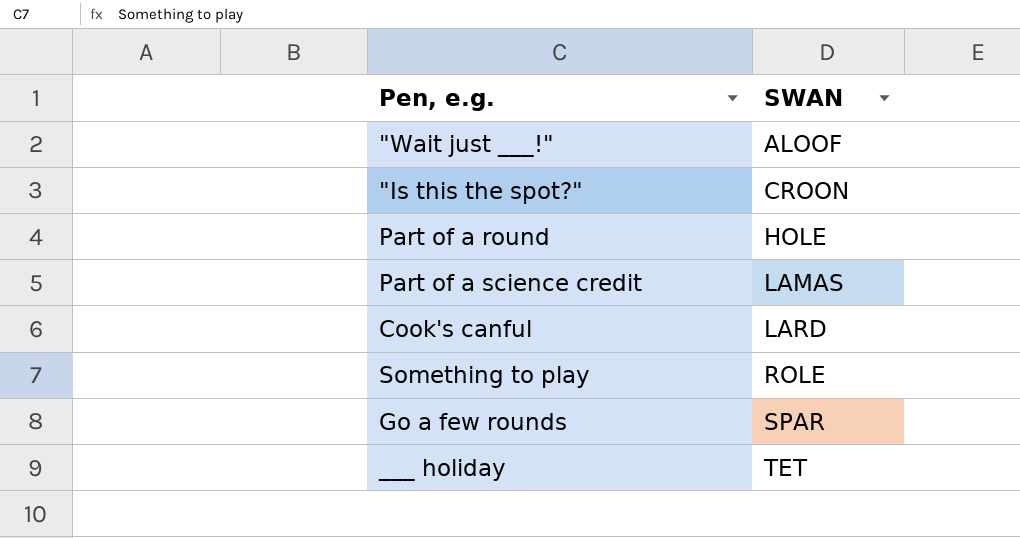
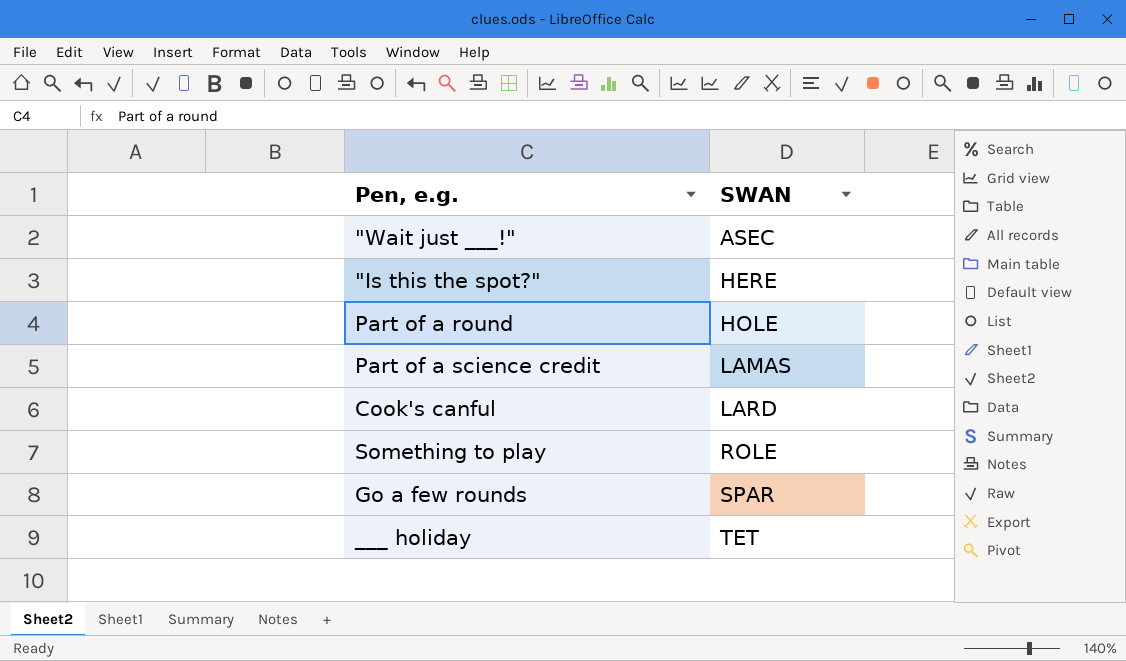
"Wait just ___!" | SWAN: ALOOF -> ASEC
"Is this the spot?" | SWAN: CROON -> HERE

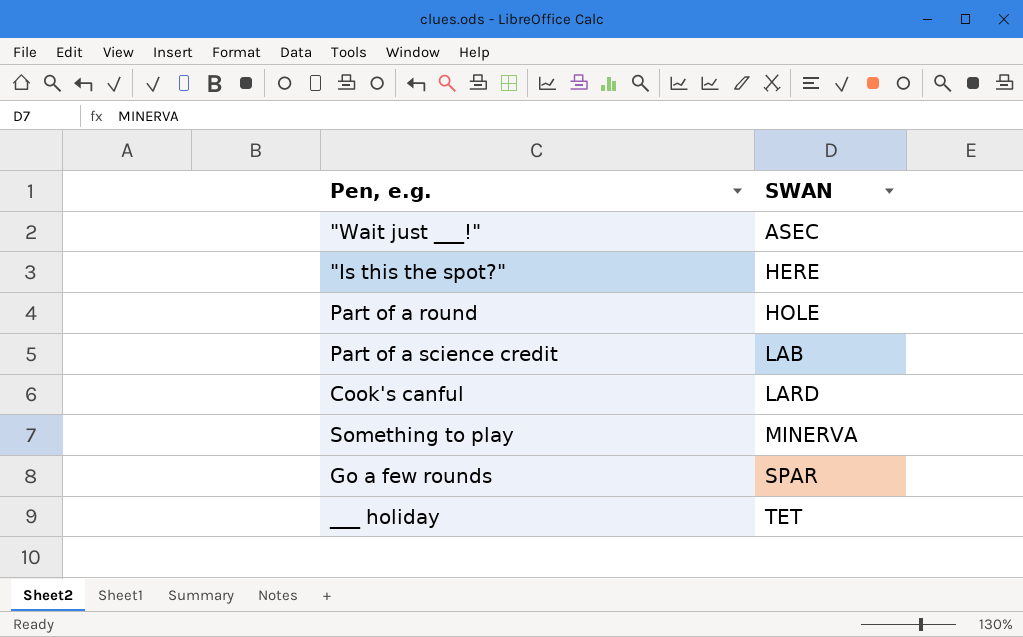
Part of a science credit | SWAN: LAMAS -> LAB
Something to play | SWAN: ROLE -> MINERVA

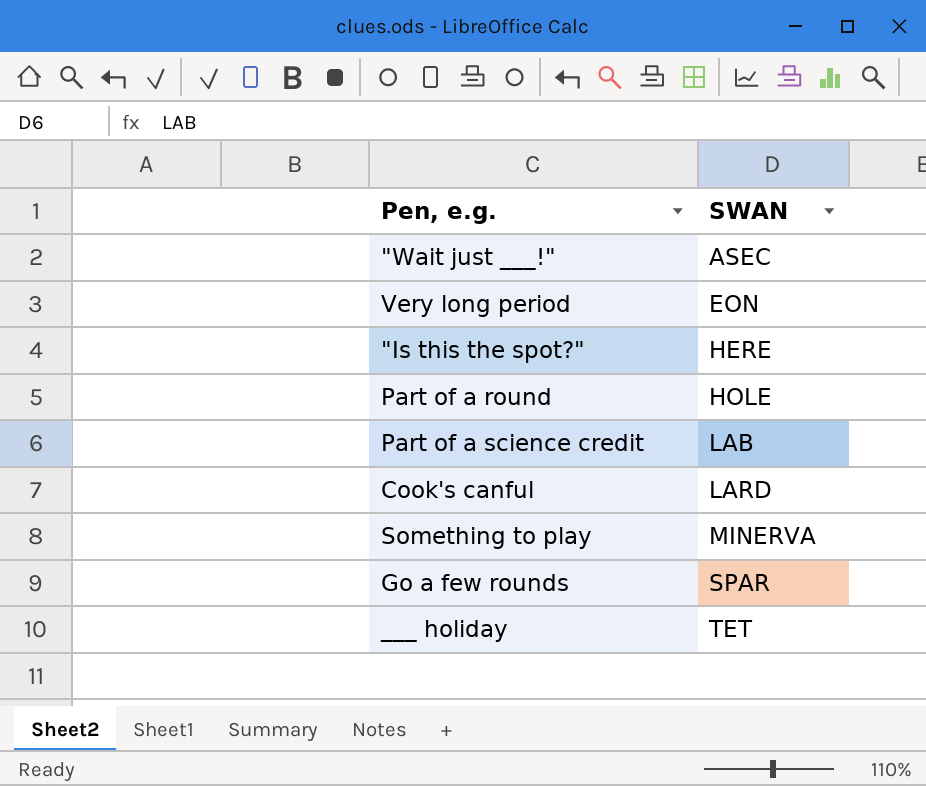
row Very long period: none -> EON

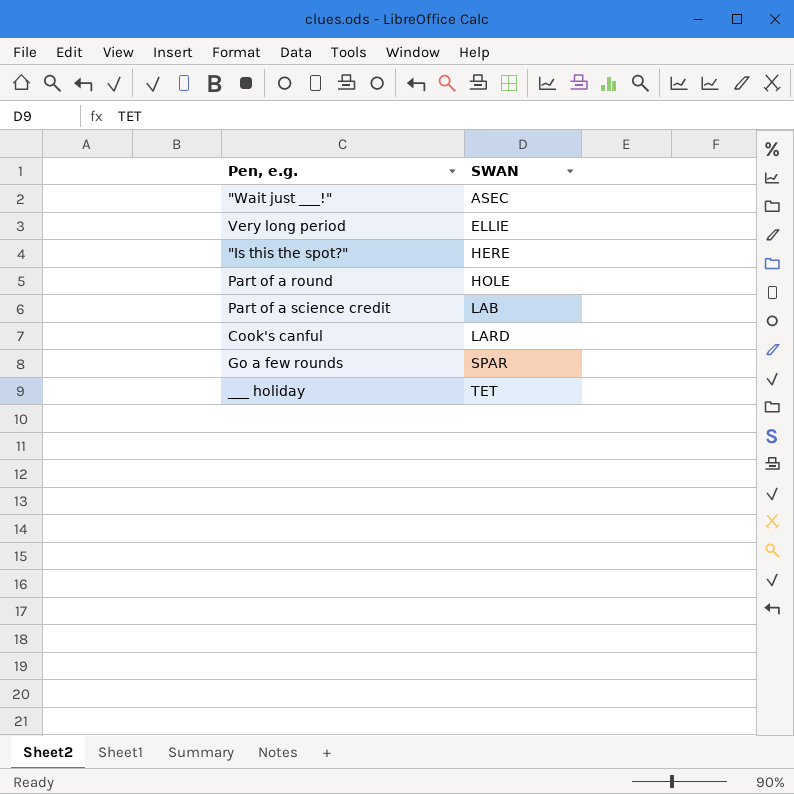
row Something to play: MINERVA -> none
Very long period | SWAN: EON -> ELLIE

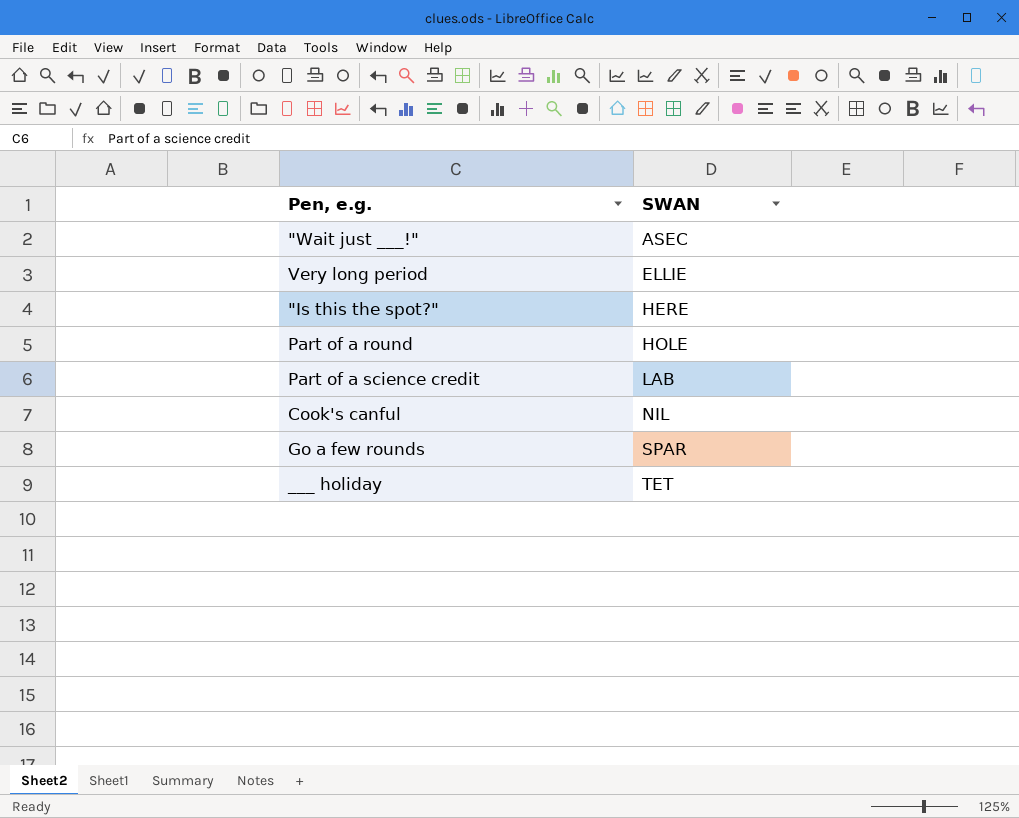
Cook's canful | SWAN: LARD -> NIL

